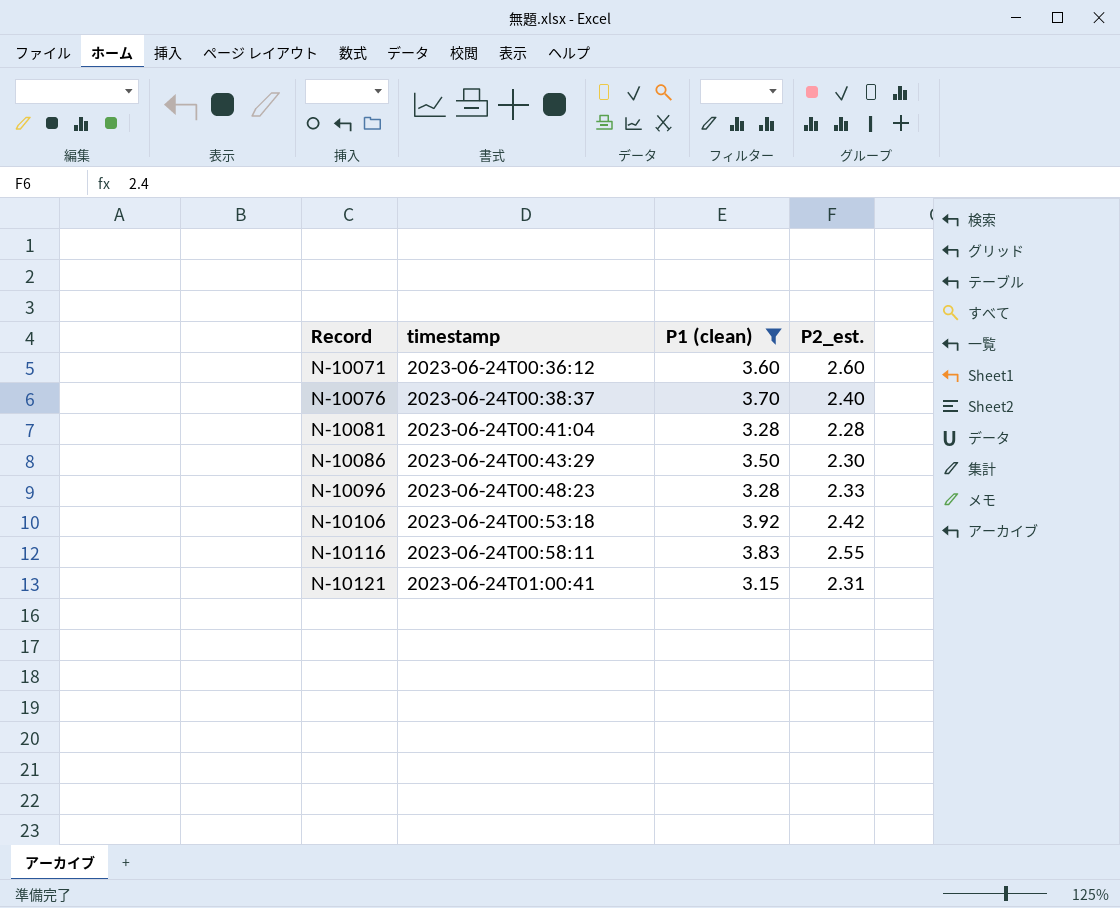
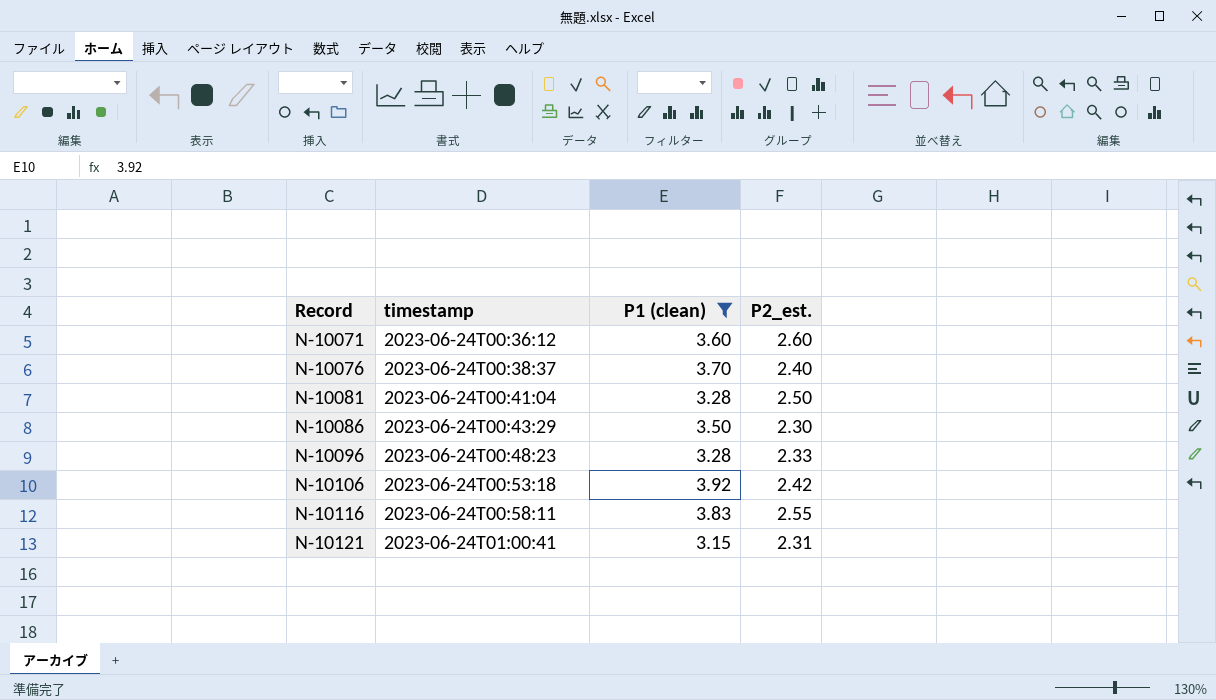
N-10081 | P2_est.: 2.28 -> 2.50

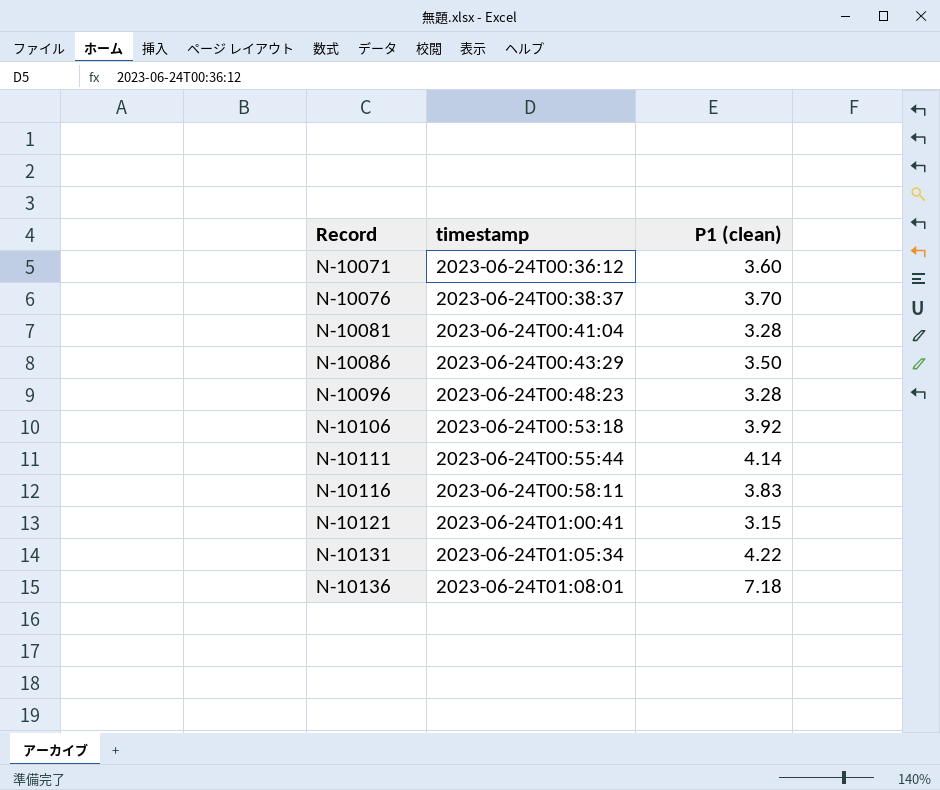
filter: P1 (clean) <= 3.92 -> none
column P2_est. | position: 4 -> none

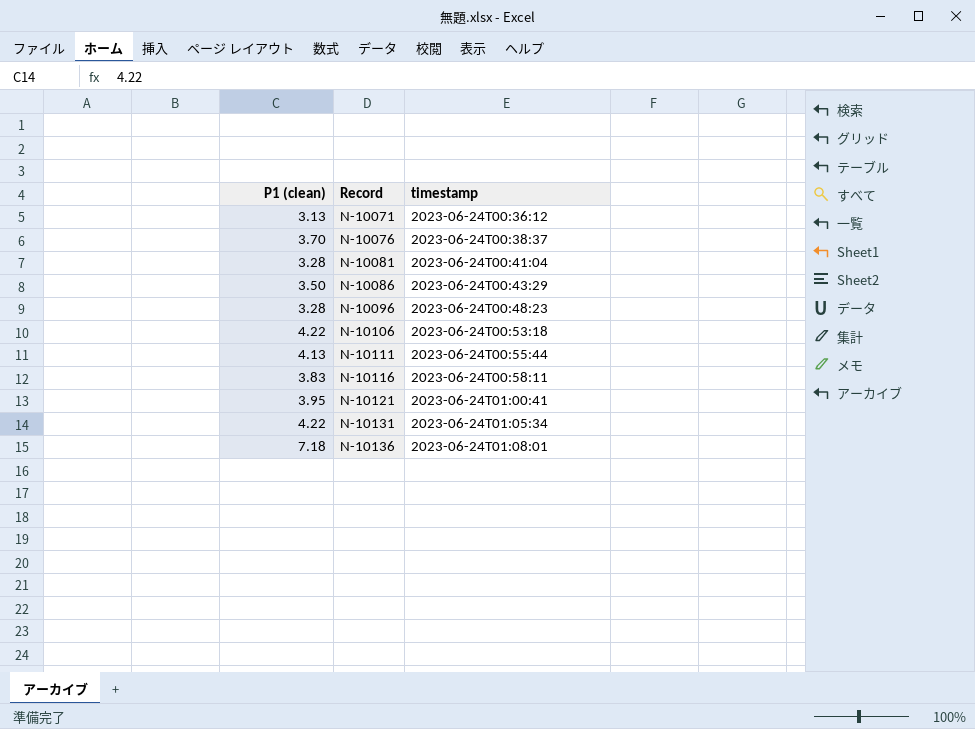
column P1 (clean) | position: 3 -> 1
N-10071 | P1 (clean): 3.60 -> 3.13
N-10106 | P1 (clean): 3.92 -> 4.22
N-10111 | P1 (clean): 4.14 -> 4.13
N-10121 | P1 (clean): 3.15 -> 3.95

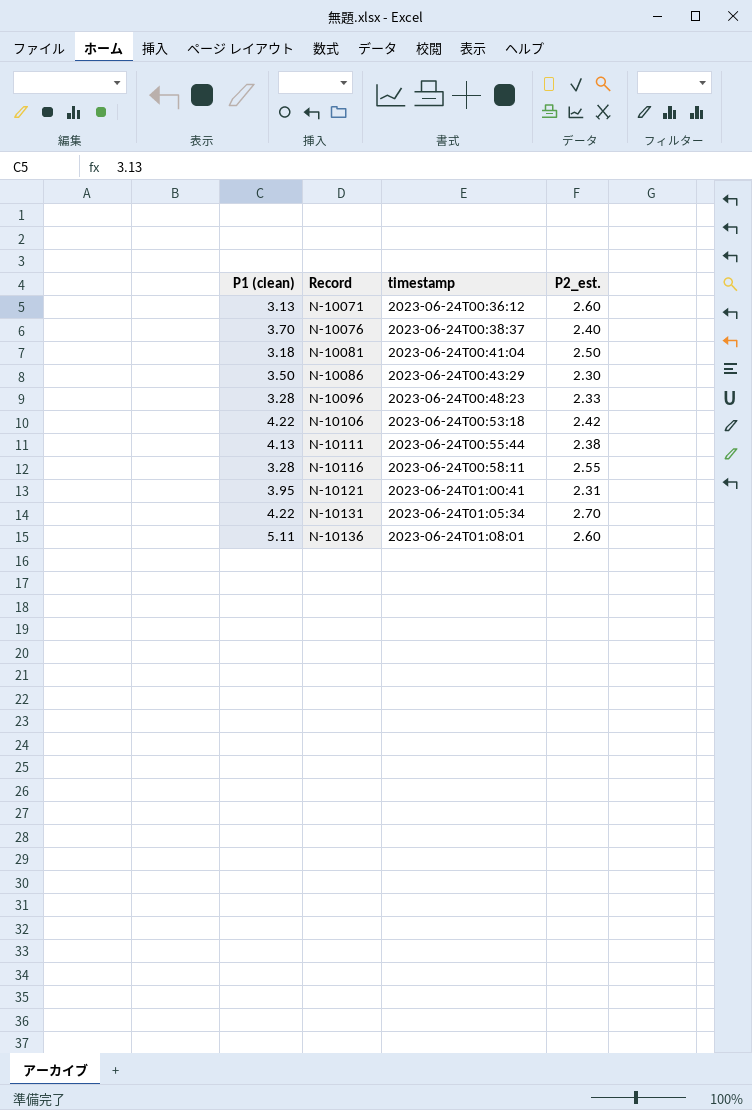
column P2_est. | position: none -> 4
N-10081 | P1 (clean): 3.28 -> 3.18
N-10116 | P1 (clean): 3.83 -> 3.28
N-10136 | P1 (clean): 7.18 -> 5.11

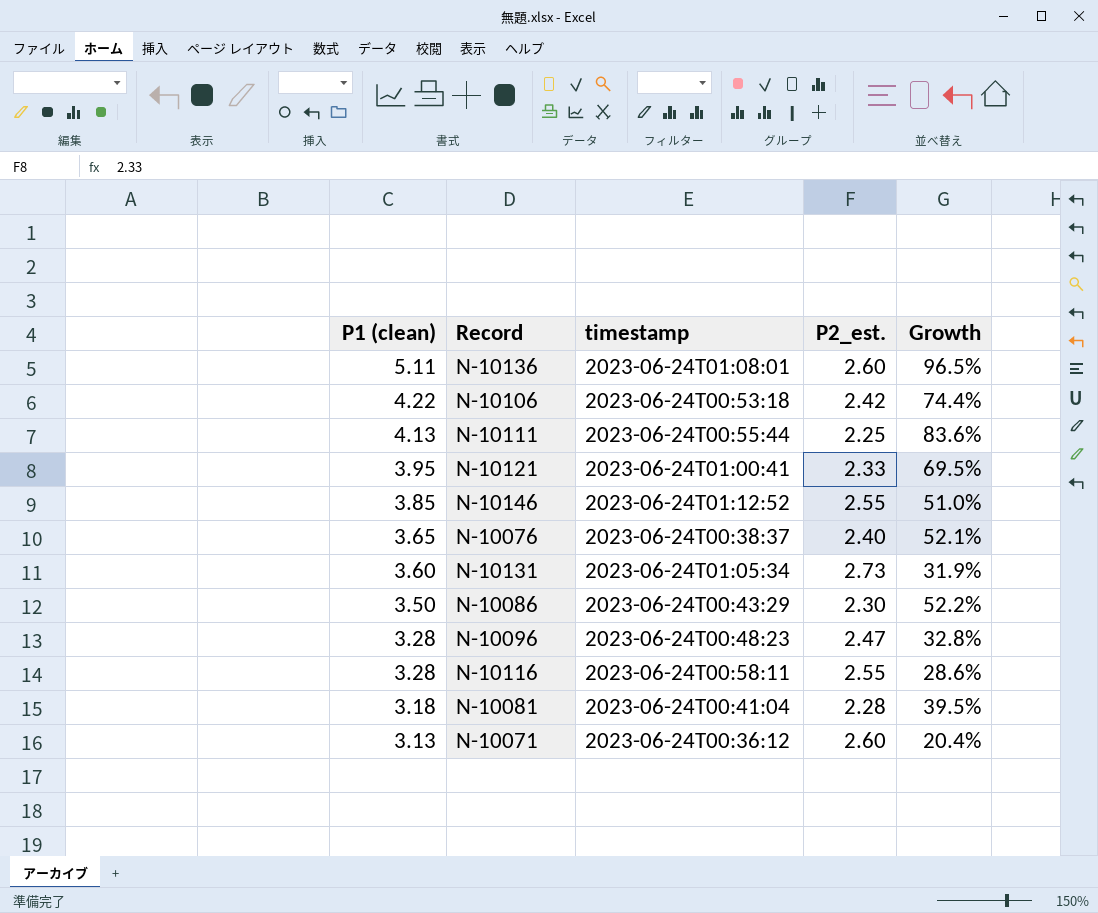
row order: Record ascending -> P1 (clean) descending
column Growth | formula: none -> ([P1 (clean)] - [P2_est.]) / [P2_est.]
N-10111 | P2_est.: 2.38 -> 2.25
N-10121 | P2_est.: 2.31 -> 2.33
row N-10146: none -> 3.85 | 2023-06-24T01:12:52 | 2.55 | 51.0%
N-10076 | P1 (clean): 3.70 -> 3.65
N-10131 | P1 (clean): 4.22 -> 3.60
N-10131 | P2_est.: 2.70 -> 2.73
N-10096 | P2_est.: 2.33 -> 2.47
N-10081 | P2_est.: 2.50 -> 2.28

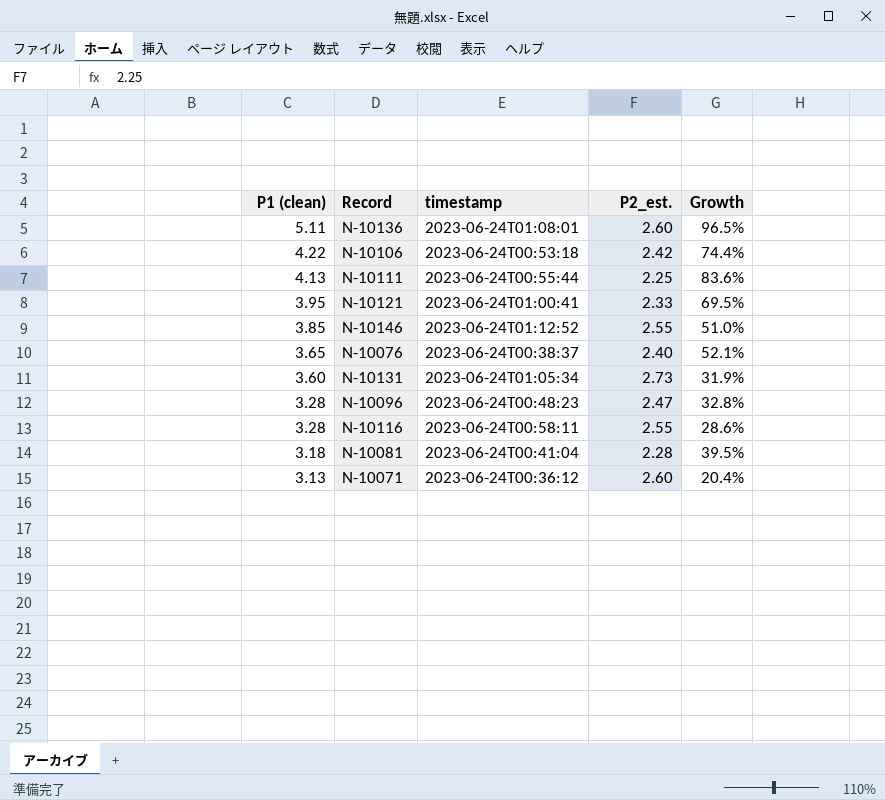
row N-10086: 3.50 | 2023-06-24T00:43:29 | 2.30 | 52.2% -> none

